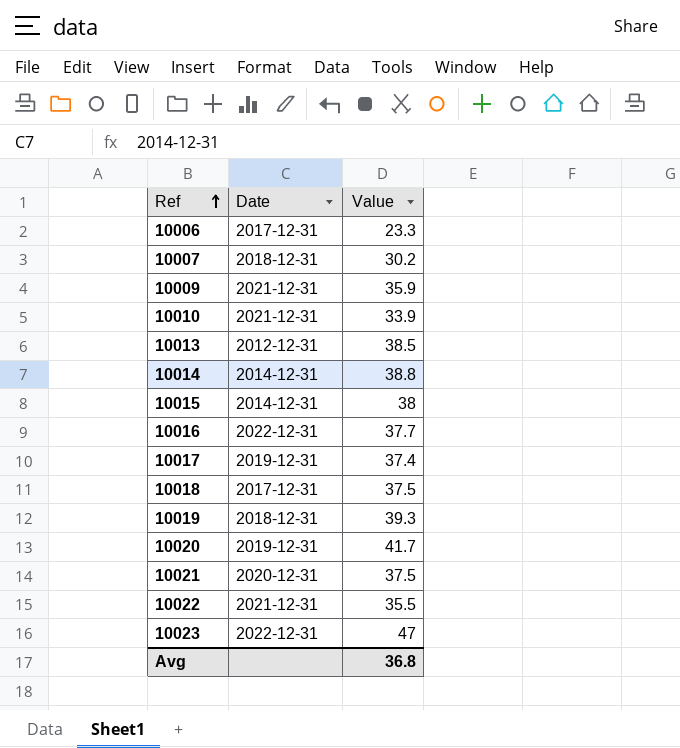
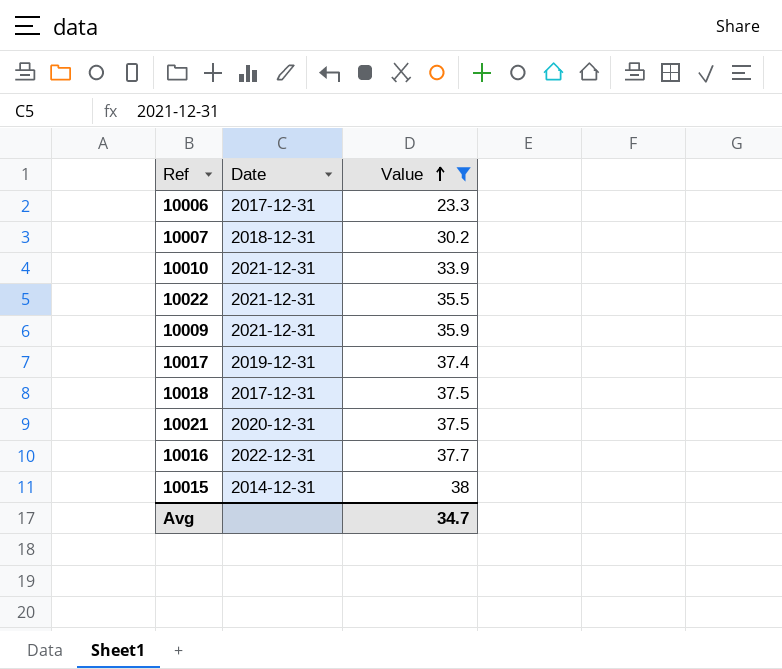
filter: none -> Value <= 38
row order: Ref ascending -> Value ascending
Avg | Value: 36.8 -> 34.7

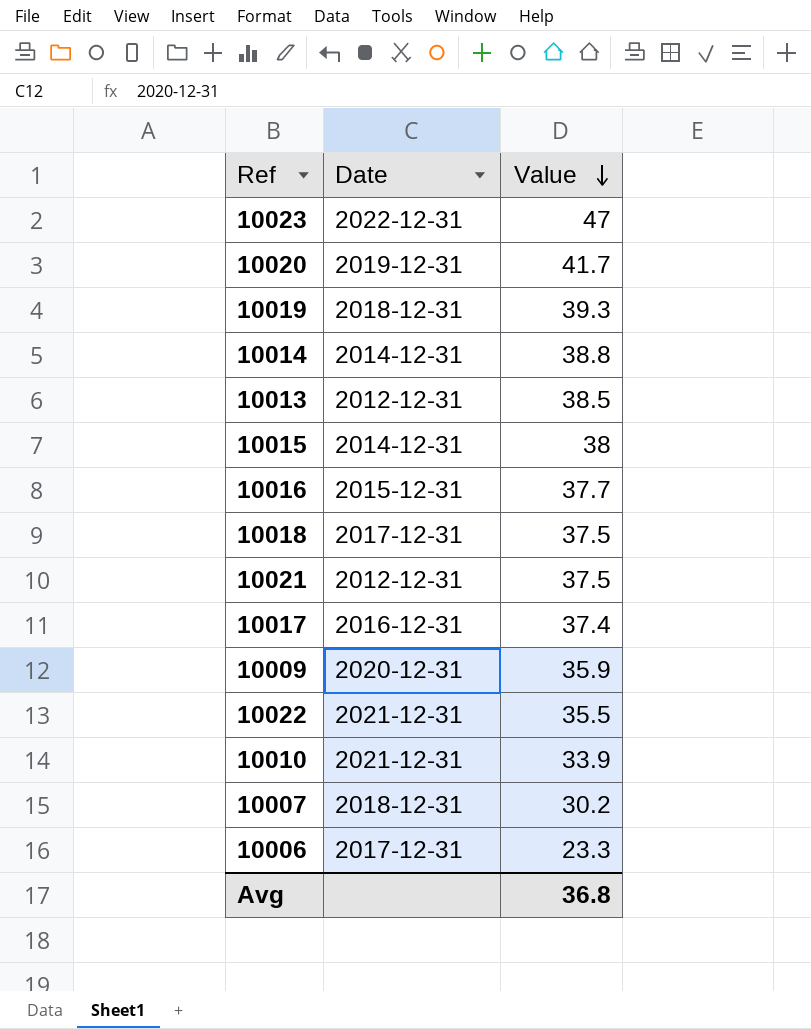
filter: Value <= 38 -> none
row order: Value ascending -> Value descending
10016 | Date: 2022-12-31 -> 2015-12-31
10021 | Date: 2020-12-31 -> 2012-12-31
10017 | Date: 2019-12-31 -> 2016-12-31
10009 | Date: 2021-12-31 -> 2020-12-31
Avg | Value: 34.7 -> 36.8

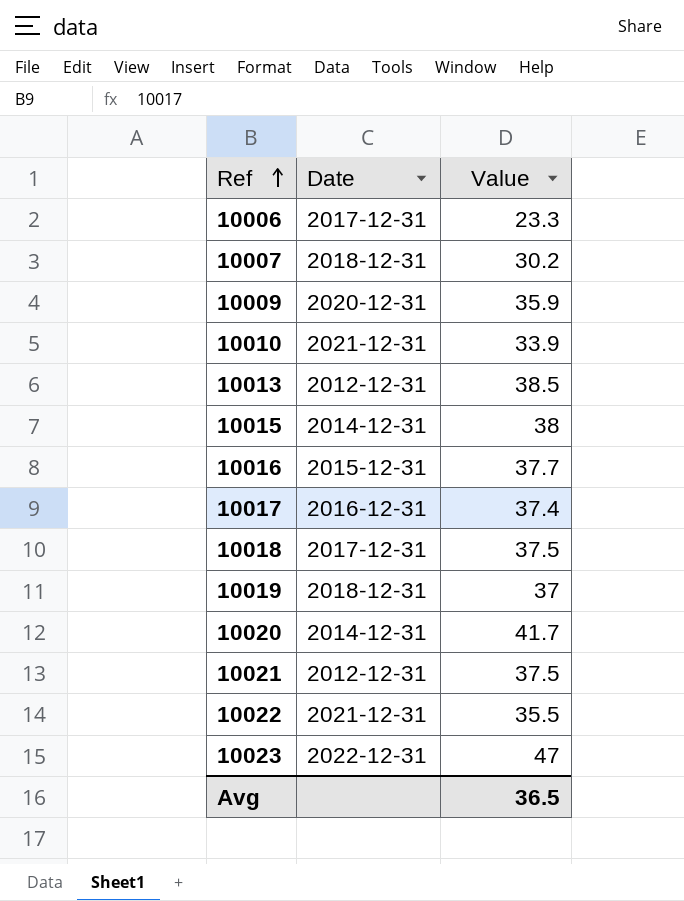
row order: Value descending -> Ref ascending
row 10014: 2014-12-31 | 38.8 -> none
10019 | Value: 39.3 -> 37
10020 | Date: 2019-12-31 -> 2014-12-31
Avg | Value: 36.8 -> 36.5

